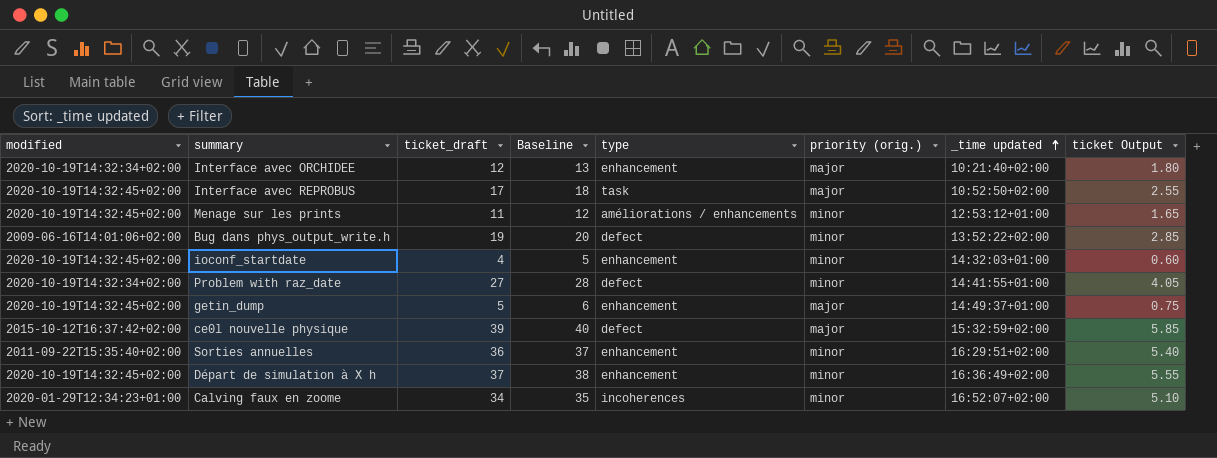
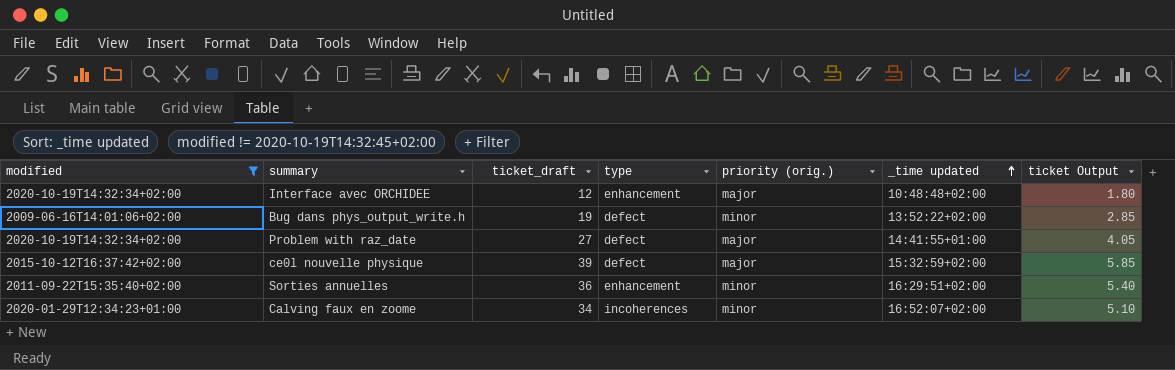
filter: none -> modified != 2020-10-19T14:32:45+02:00
column Baseline | formula: [ticket_draft] + 1 -> none
Interface avec ORCHIDEE | _time updated: 10:21:40+02:00 -> 10:48:48+02:00
Problem with raz_date | priority (orig.): minor -> major

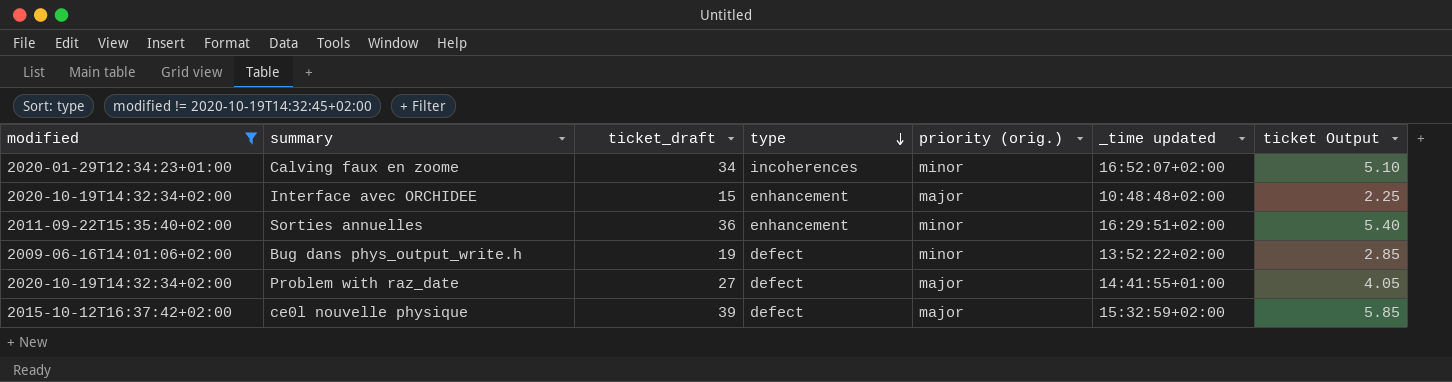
row order: _time updated ascending -> type descending
Interface avec ORCHIDEE | ticket_draft: 12 -> 15
Interface avec ORCHIDEE | ticket Output: 1.80 -> 2.25

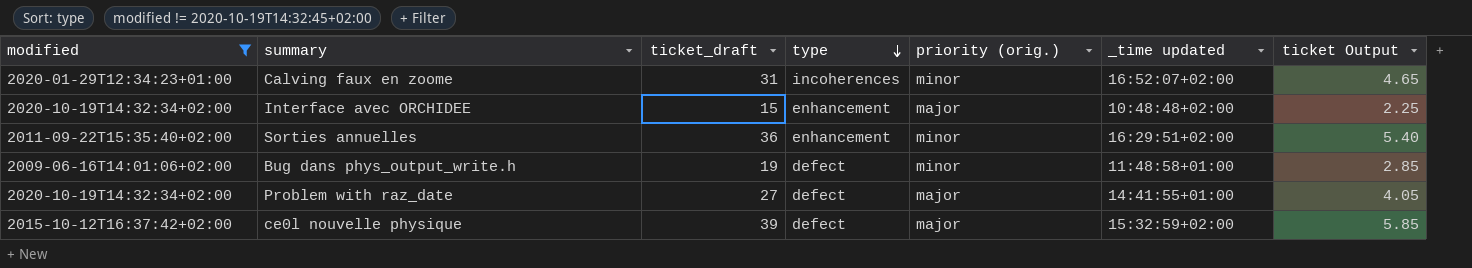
Calving faux en zoome | ticket_draft: 34 -> 31
Calving faux en zoome | ticket Output: 5.10 -> 4.65
Bug dans phys_output_write.h | _time updated: 13:52:22+02:00 -> 11:48:58+01:00

